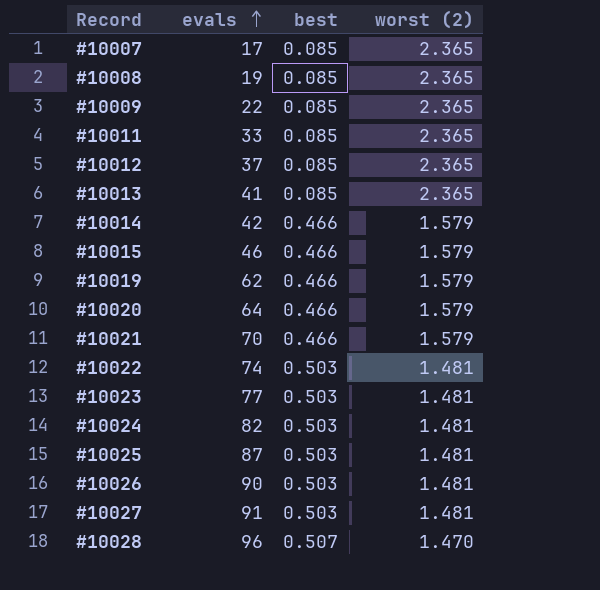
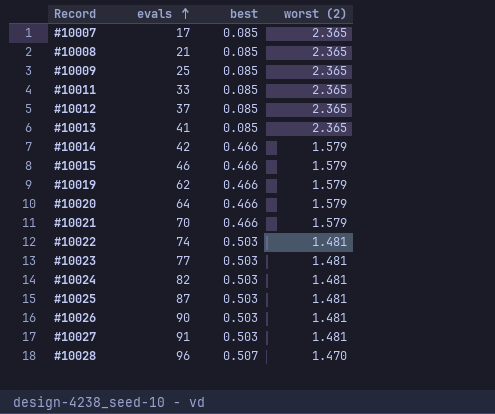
#10008 | evals: 19 -> 21
#10009 | evals: 22 -> 25

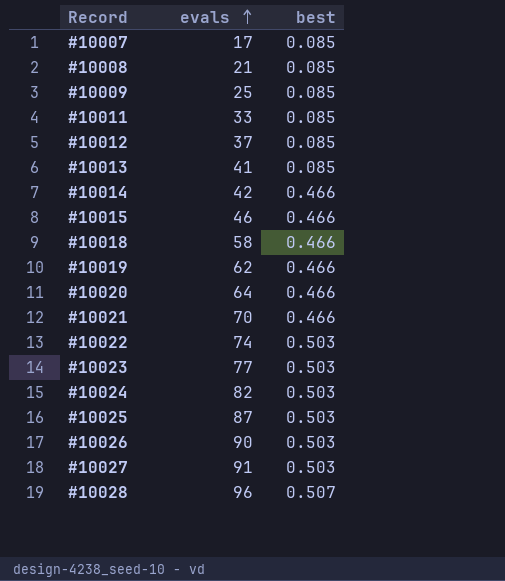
column worst (2) | position: 4 -> none
row #10018: none -> 58 | 0.466

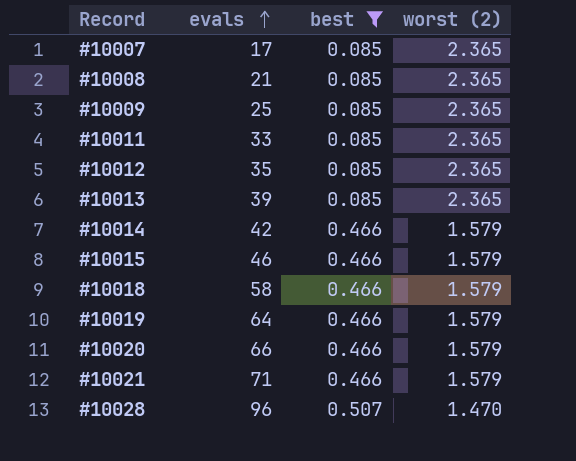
filter: none -> best != 0.503
column worst (2) | position: none -> 4
#10012 | evals: 37 -> 35
#10013 | evals: 41 -> 39
#10019 | evals: 62 -> 64
#10020 | evals: 64 -> 66
#10021 | evals: 70 -> 71

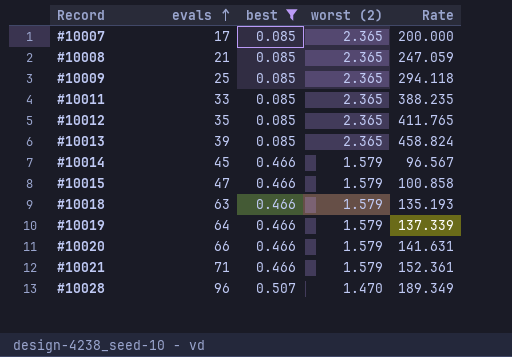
column Rate | formula: none -> [evals] / [best]
#10014 | evals: 42 -> 45
#10015 | evals: 46 -> 47
#10018 | evals: 58 -> 63

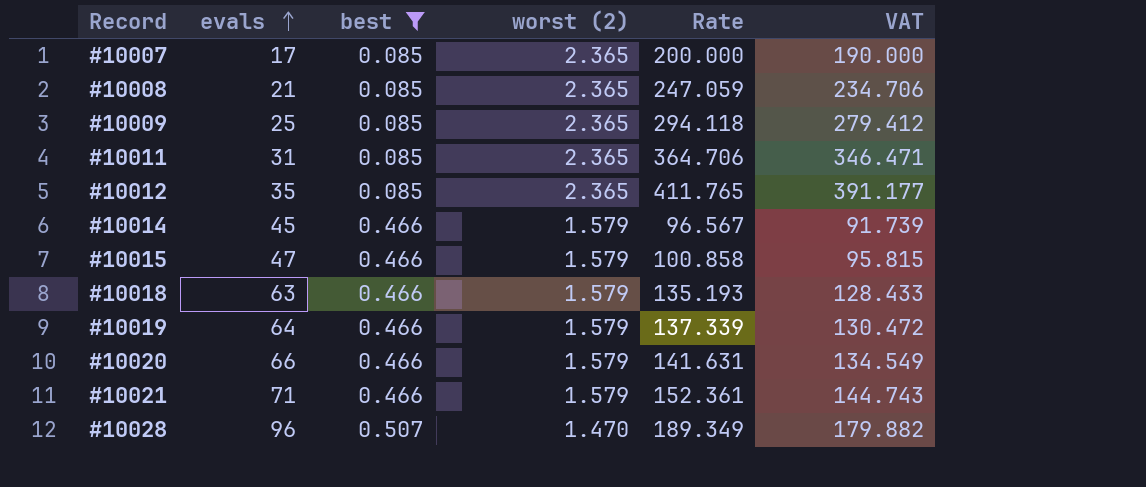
column VAT | formula: none -> [Rate] * 0.95
row #10013: 39 | 0.085 | 2.365 | 458.824 -> none
#10011 | evals: 33 -> 31
#10011 | Rate: 388.235 -> 364.706

